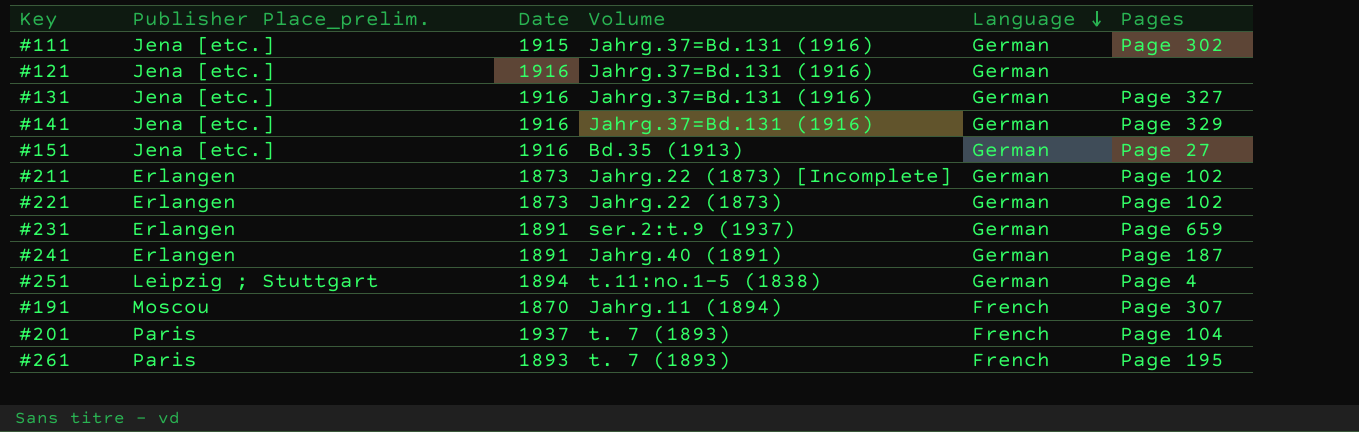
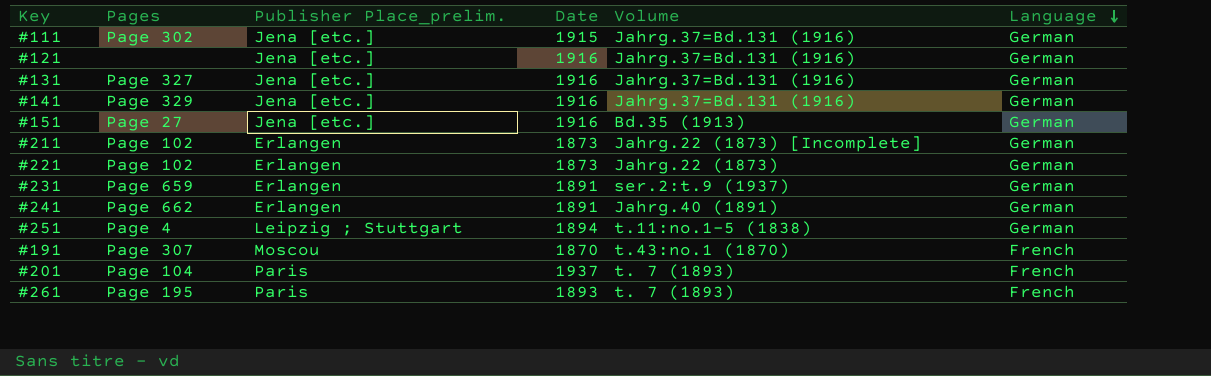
column Pages | position: 6 -> 2
#241 | Pages: Page 187 -> Page 662
#191 | Volume: Jahrg.11 (1894) -> t.43:no.1 (1870)

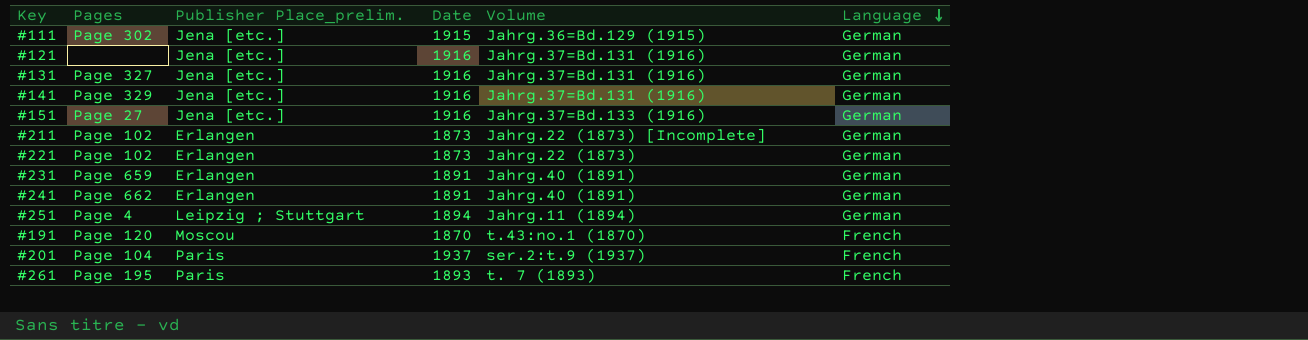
#111 | Volume: Jahrg.37=Bd.131 (1916) -> Jahrg.36=Bd.129 (1915)
#151 | Volume: Bd.35 (1913) -> Jahrg.37=Bd.133 (1916)
#231 | Volume: ser.2:t.9 (1937) -> Jahrg.40 (1891)
#251 | Volume: t.11:no.1-5 (1838) -> Jahrg.11 (1894)
#191 | Pages: Page 307 -> Page 120
#201 | Volume: t. 7 (1893) -> ser.2:t.9 (1937)

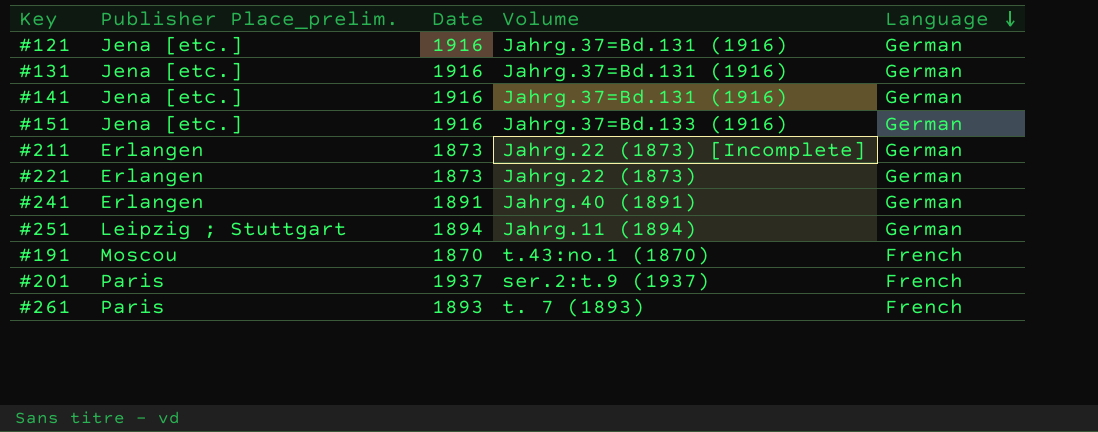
column Pages | position: 2 -> none
row #111: Page 302 | Jena [etc.] | 1915 | Jahrg.36=Bd.129 (1915) | German -> none
row #231: Page 659 | Erlangen | 1891 | Jahrg.40 (1891) | German -> none

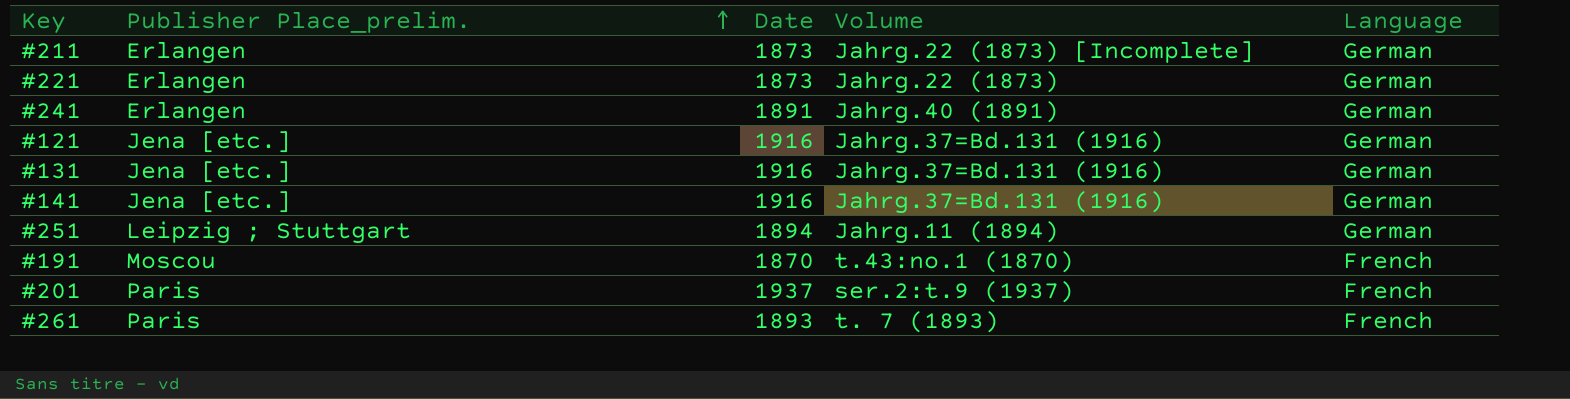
row order: Language descending -> Publisher Place_prelim. ascending
row #151: Jena [etc.] | 1916 | Jahrg.37=Bd.133 (1916) | German -> none

